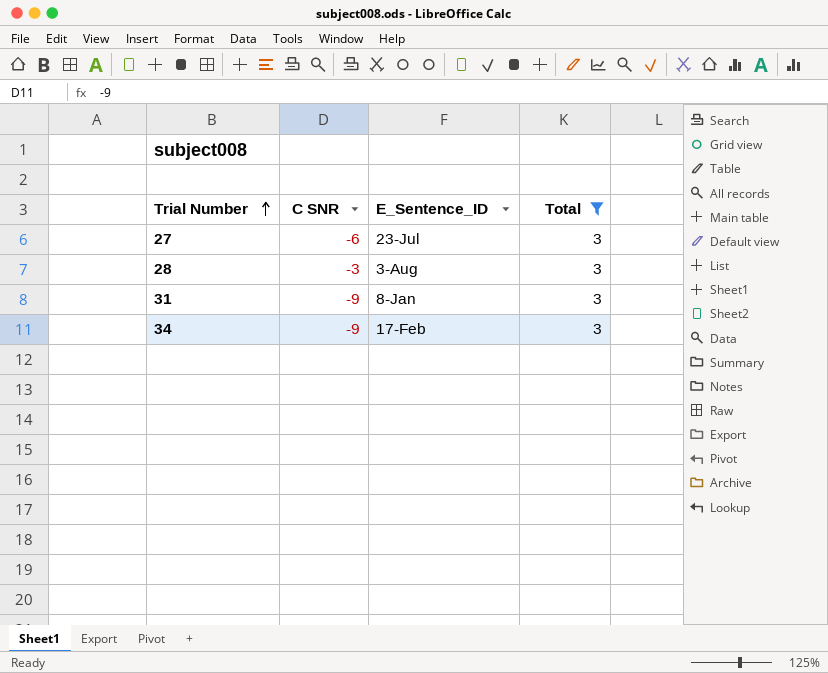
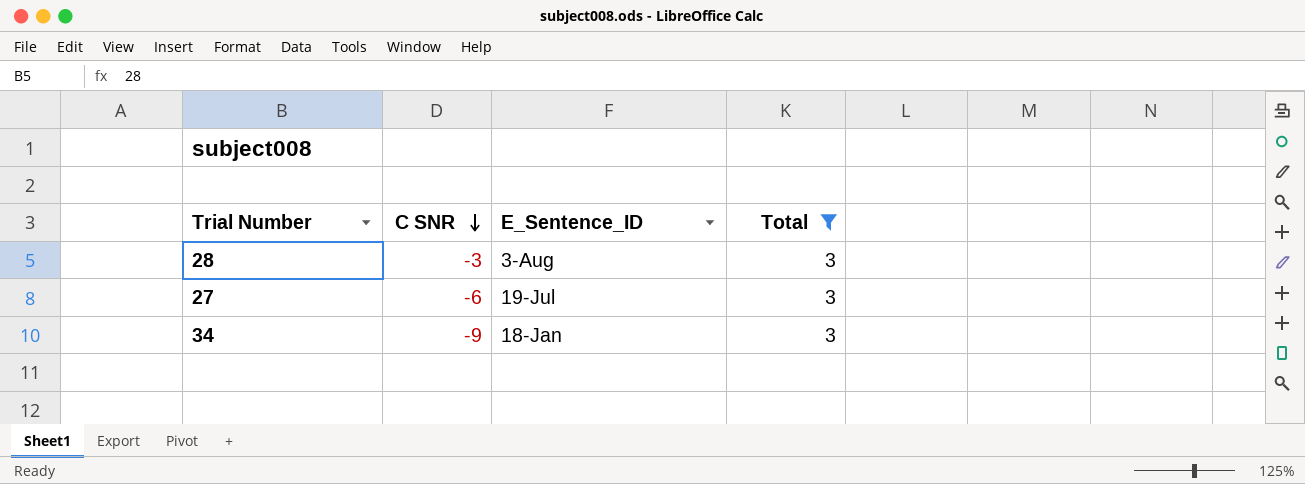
row order: Trial Number ascending -> C SNR descending
row 31: -9 | 8-Jan | 3 -> none
27 | E_Sentence_ID: 23-Jul -> 19-Jul
34 | E_Sentence_ID: 17-Feb -> 18-Jan

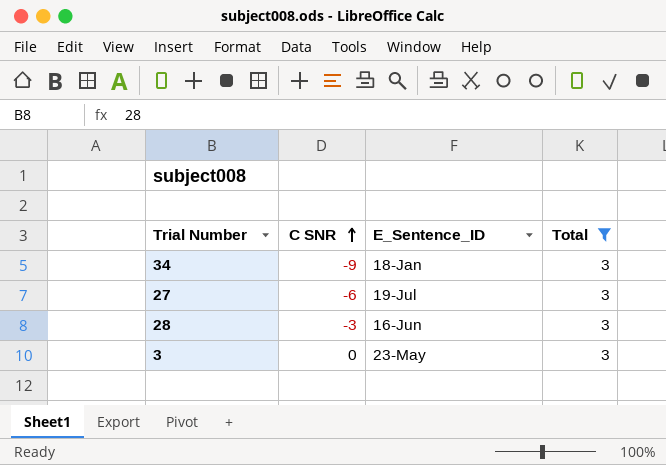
row order: C SNR descending -> C SNR ascending
28 | E_Sentence_ID: 3-Aug -> 16-Jun
row 3: none -> 0 | 23-May | 3

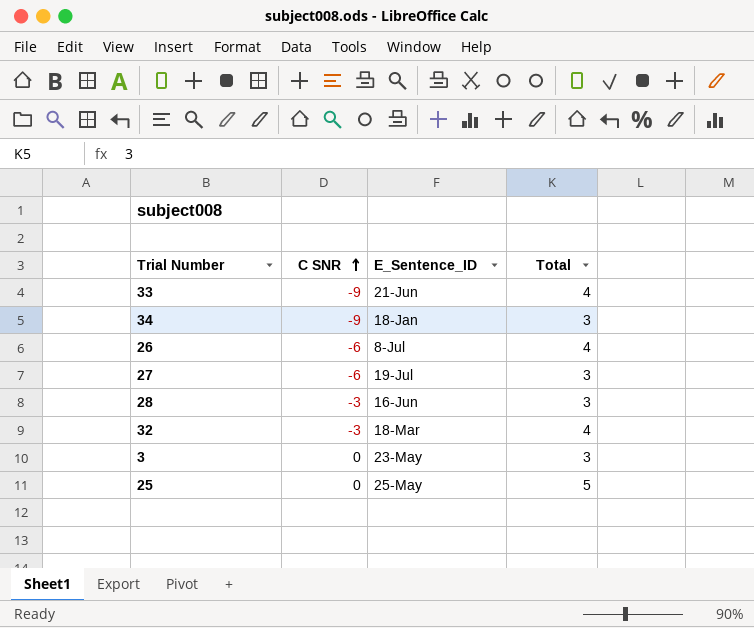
filter: Total = 3 -> none

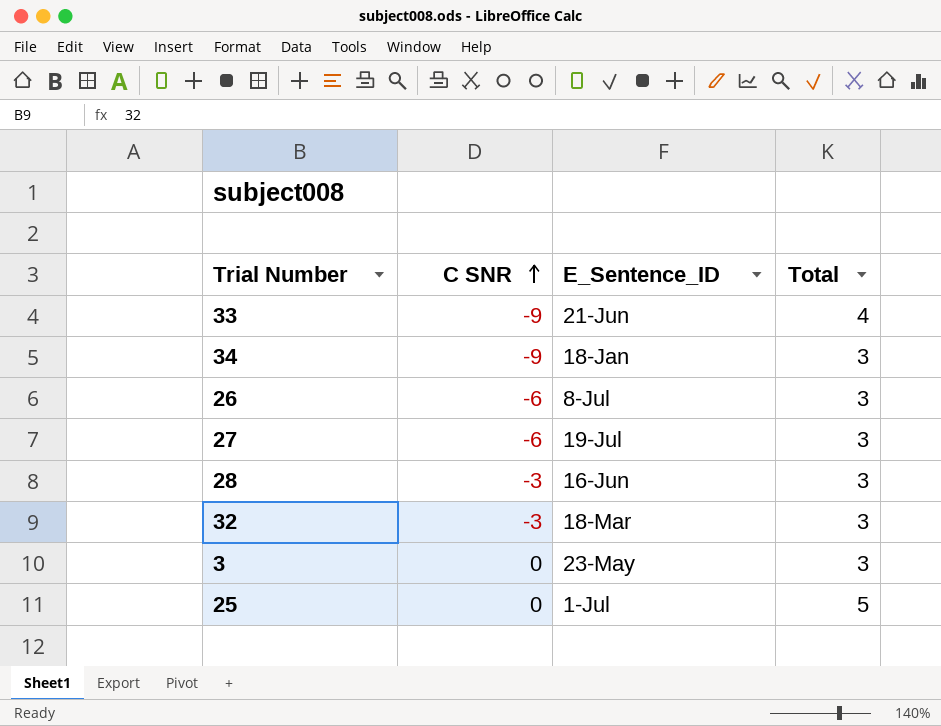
26 | Total: 4 -> 3
32 | Total: 4 -> 3
25 | E_Sentence_ID: 25-May -> 1-Jul

